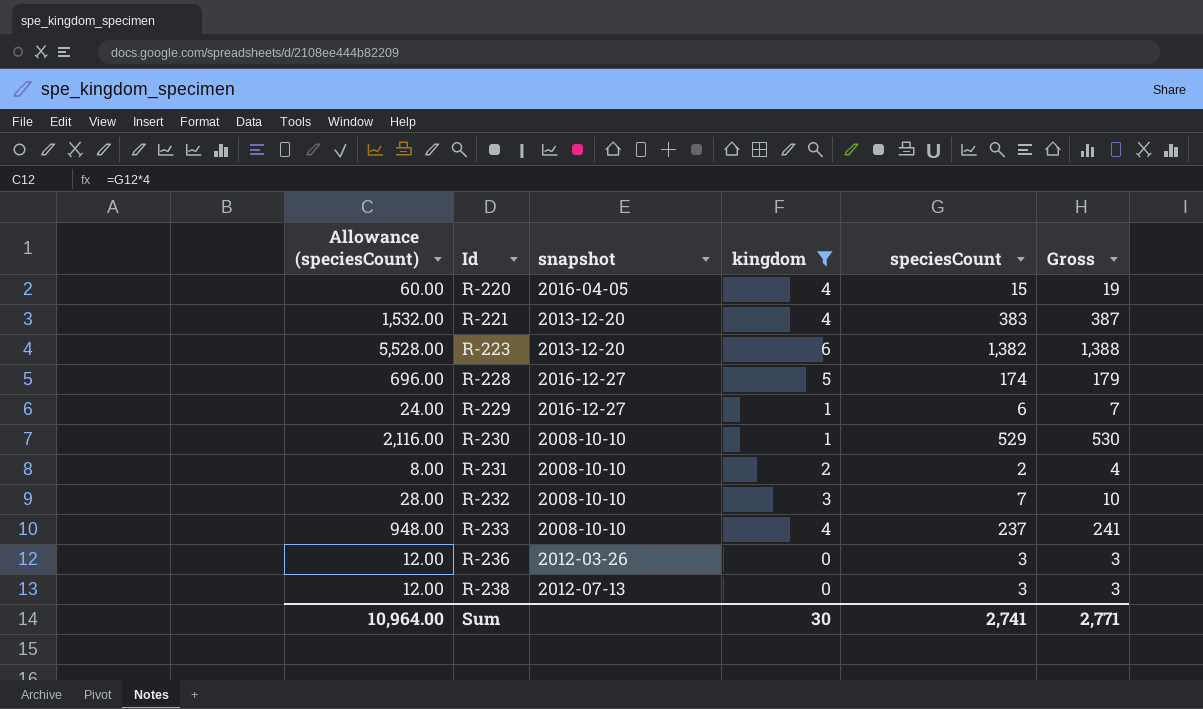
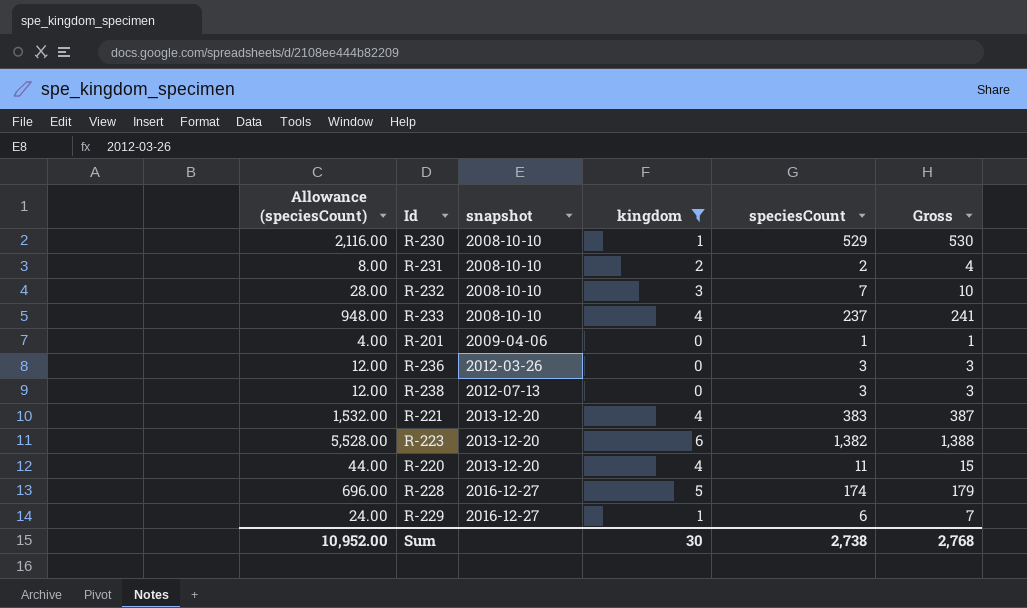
row order: Id ascending -> snapshot ascending
row R-201: none -> 4.00 | 2009-04-06 | 0 | 1 | 1
R-220 | Allowance (speciesCount): 60.00 -> 44.00
R-220 | snapshot: 2016-04-05 -> 2013-12-20
R-220 | speciesCount: 15 -> 11
R-220 | Gross: 19 -> 15
Sum | Allowance (speciesCount): 10,964.00 -> 10,952.00
Sum | speciesCount: 2,741 -> 2,738
Sum | Gross: 2,771 -> 2,768

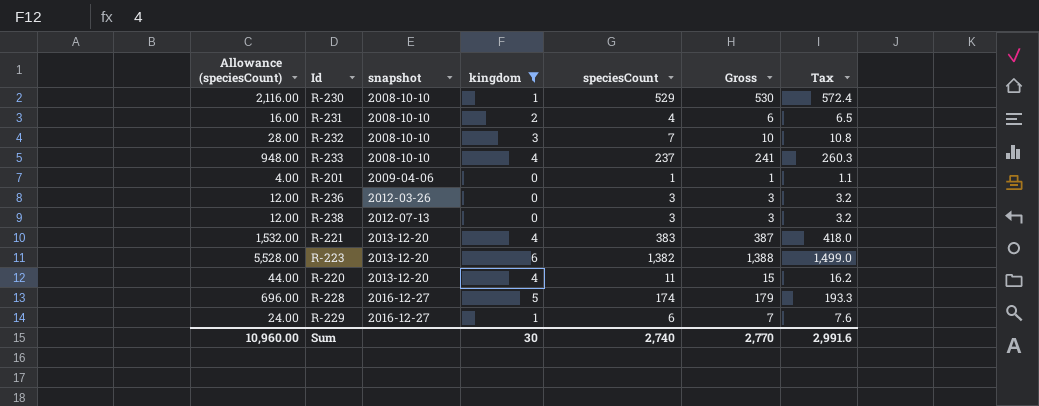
column Tax | formula: none -> [Gross] * 1.08
R-231 | Allowance (speciesCount): 8.00 -> 16.00
R-231 | speciesCount: 2 -> 4
R-231 | Gross: 4 -> 6
Sum | Allowance (speciesCount): 10,952.00 -> 10,960.00
Sum | speciesCount: 2,738 -> 2,740
Sum | Gross: 2,768 -> 2,770

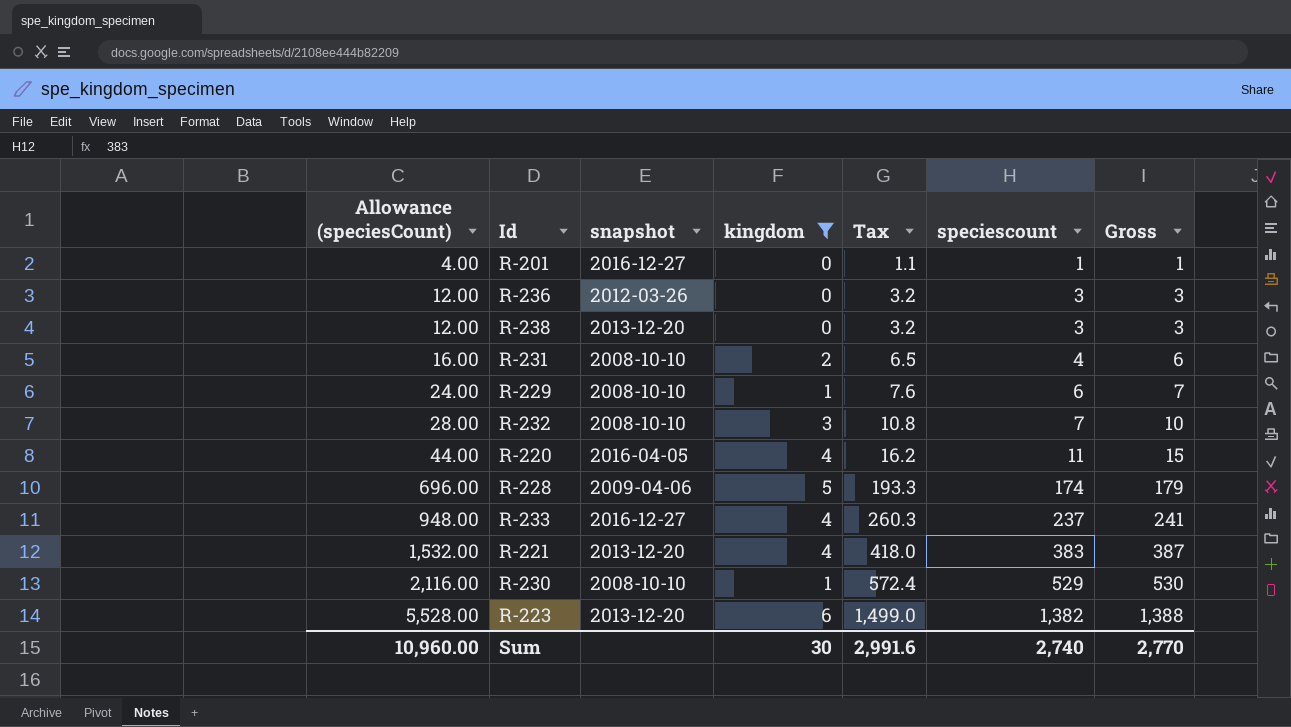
row order: snapshot ascending -> Allowance (speciesCount) ascending
column Tax | position: 7 -> 5
column name: speciesCount -> speciescount
R-201 | snapshot: 2009-04-06 -> 2016-12-27
R-238 | snapshot: 2012-07-13 -> 2013-12-20
R-229 | snapshot: 2016-12-27 -> 2008-10-10
R-220 | snapshot: 2013-12-20 -> 2016-04-05
R-228 | snapshot: 2016-12-27 -> 2009-04-06
R-233 | snapshot: 2008-10-10 -> 2016-12-27

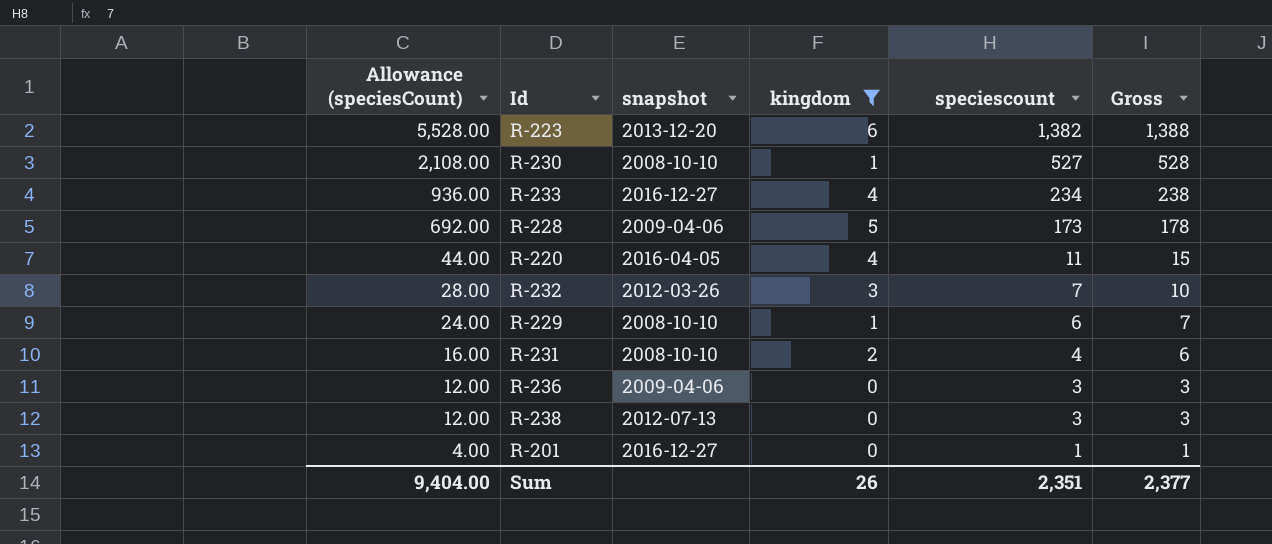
row order: Allowance (speciesCount) ascending -> Allowance (speciesCount) descending
column Tax | formula: [Gross] * 1.08 -> none
row R-221: 1,532.00 | 2013-12-20 | 4 | 418.0 | 383 | 387 -> none
R-230 | Allowance (speciesCount): 2,116.00 -> 2,108.00
R-230 | speciescount: 529 -> 527
R-230 | Gross: 530 -> 528
R-233 | Allowance (speciesCount): 948.00 -> 936.00
R-233 | speciescount: 237 -> 234
R-233 | Gross: 241 -> 238
R-228 | Allowance (speciesCount): 696.00 -> 692.00
R-228 | speciescount: 174 -> 173
R-228 | Gross: 179 -> 178
R-232 | snapshot: 2008-10-10 -> 2012-03-26
R-236 | snapshot: 2012-03-26 -> 2009-04-06
R-238 | snapshot: 2013-12-20 -> 2012-07-13
Sum | Allowance (speciesCount): 10,960.00 -> 9,404.00
Sum | kingdom: 30 -> 26
Sum | speciescount: 2,740 -> 2,351
Sum | Gross: 2,770 -> 2,377

